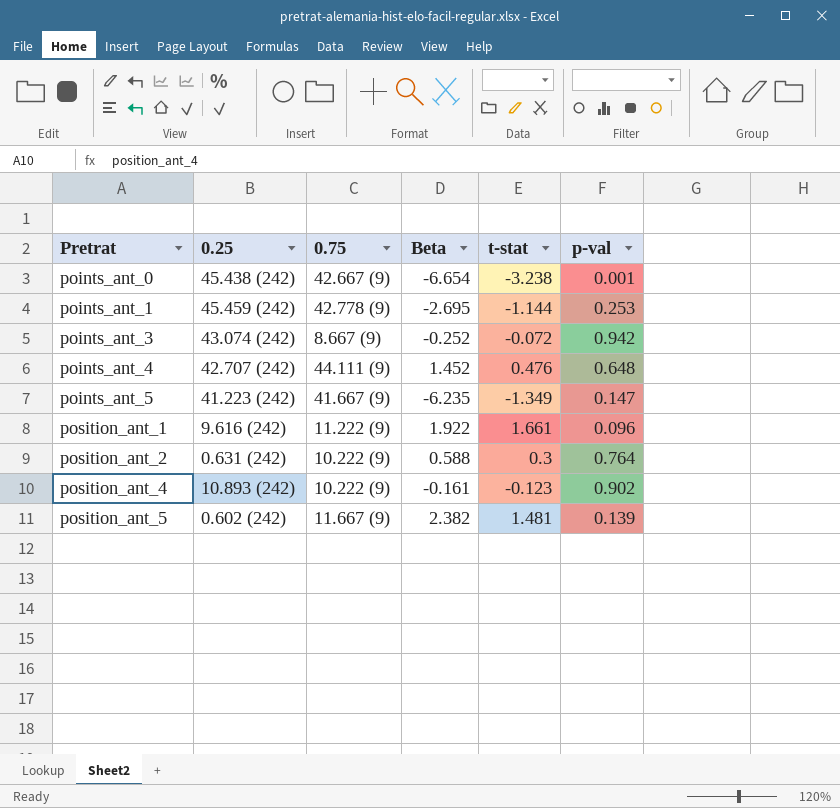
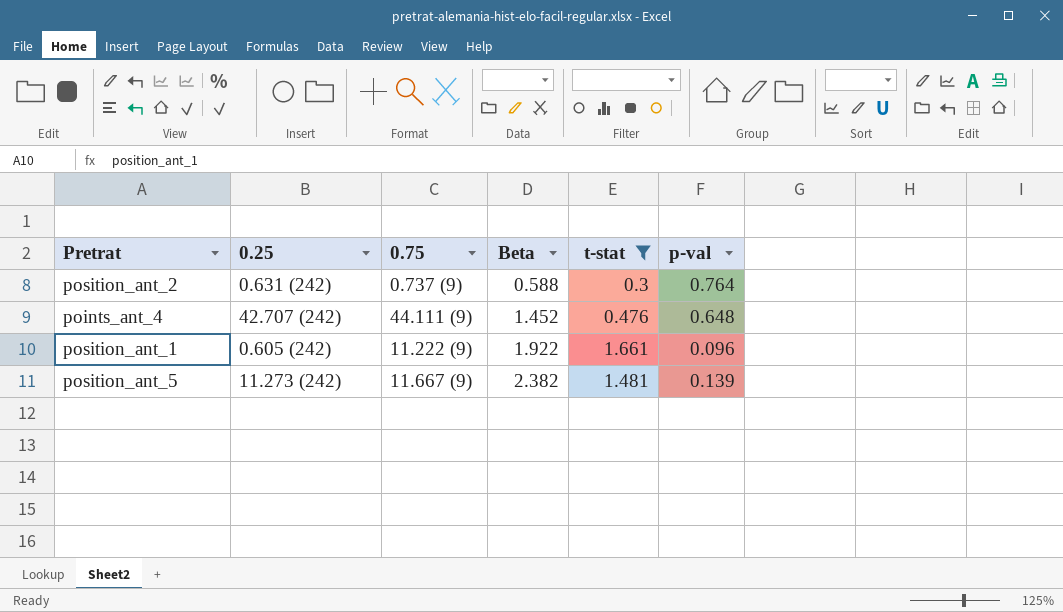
filter: none -> t-stat >= 0.3
row order: Pretrat ascending -> Beta ascending
position_ant_2 | 0.75: 10.222 (9) -> 0.737 (9)
position_ant_1 | 0.25: 9.616 (242) -> 0.605 (242)
position_ant_5 | 0.25: 0.602 (242) -> 11.273 (242)

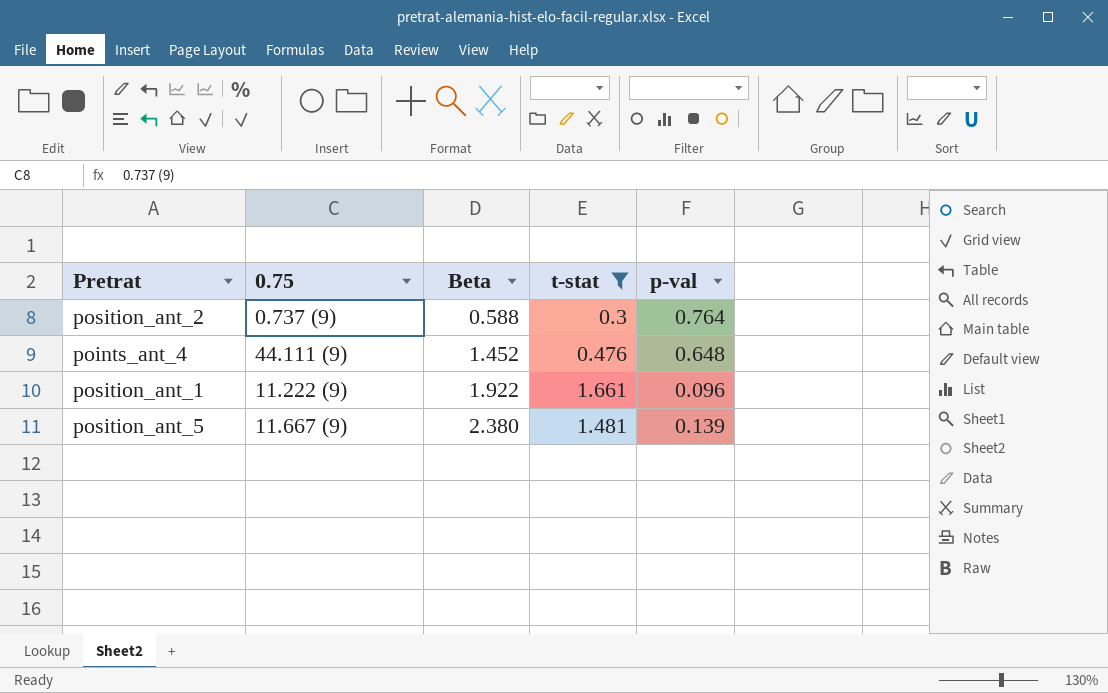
column 0.25 | position: 2 -> none
position_ant_5 | Beta: 2.382 -> 2.380

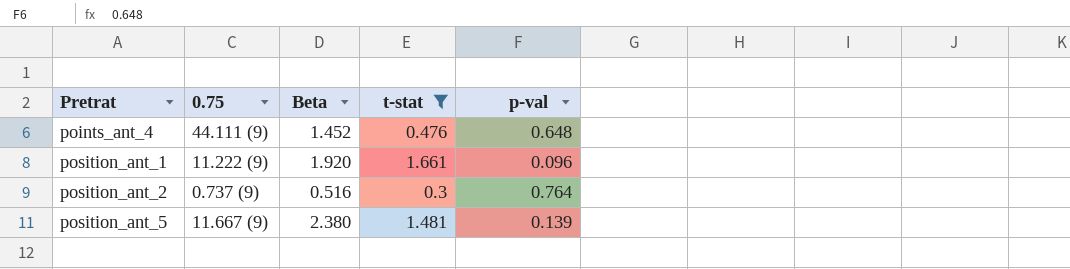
row order: Beta ascending -> Pretrat ascending
position_ant_1 | Beta: 1.922 -> 1.920
position_ant_2 | Beta: 0.588 -> 0.516

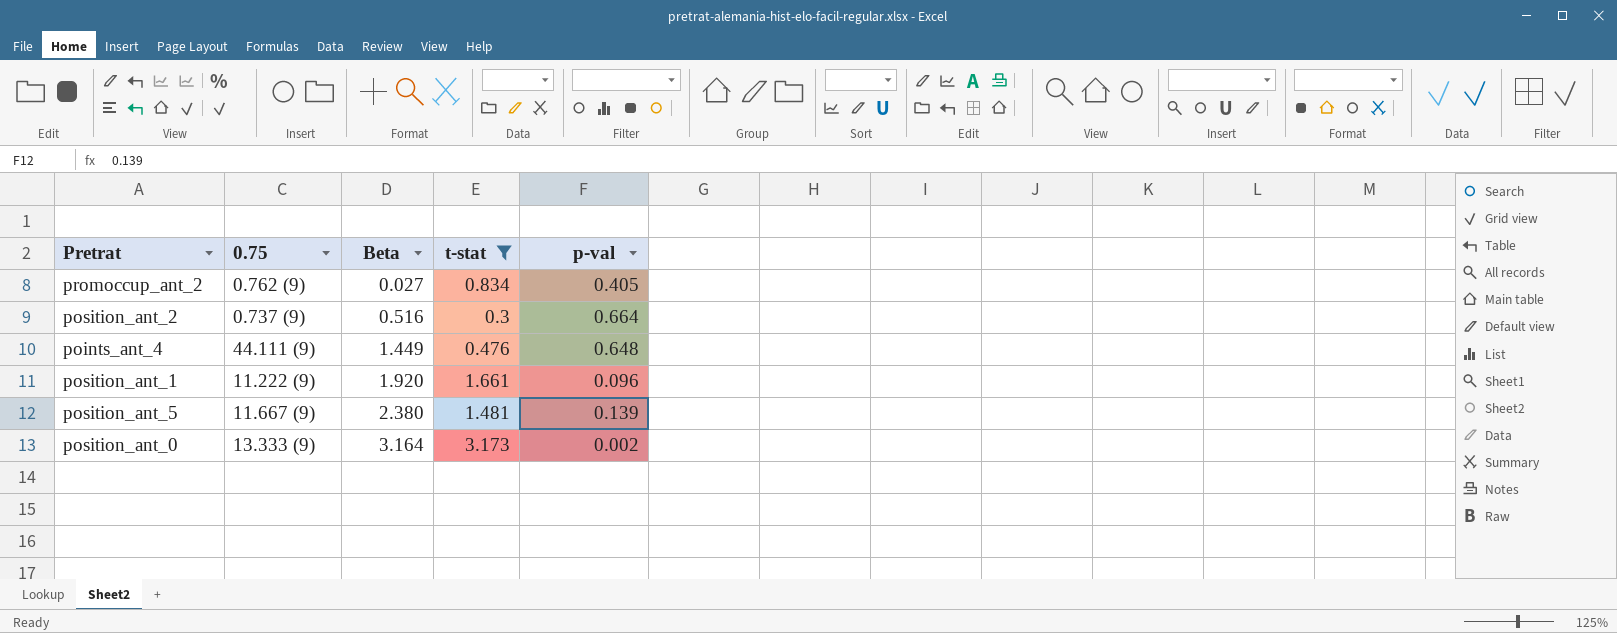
row order: Pretrat ascending -> Beta ascending
row promoccup_ant_2: none -> 0.762 (9) | 0.027 | 0.834 | 0.405
position_ant_2 | p-val: 0.764 -> 0.664
points_ant_4 | Beta: 1.452 -> 1.449
row position_ant_0: none -> 13.333 (9) | 3.164 | 3.173 | 0.002

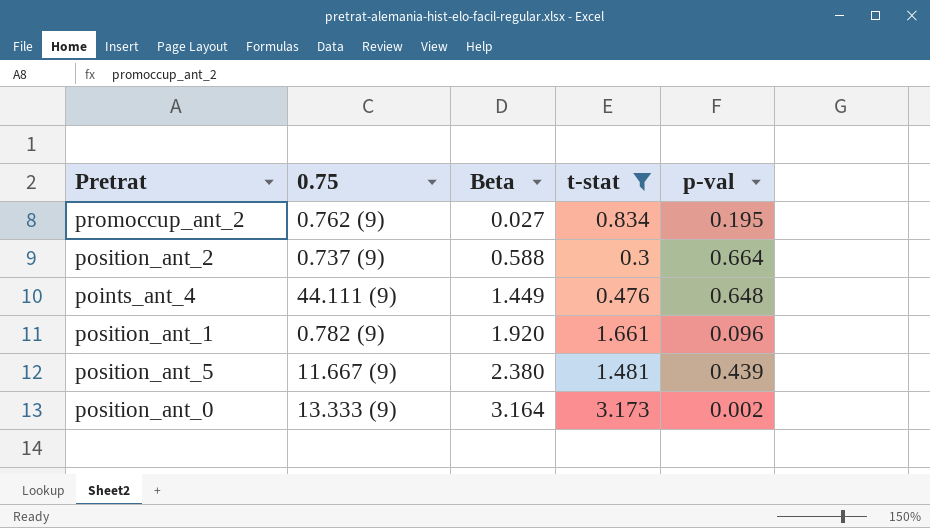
promoccup_ant_2 | p-val: 0.405 -> 0.195
position_ant_2 | Beta: 0.516 -> 0.588
position_ant_1 | 0.75: 11.222 (9) -> 0.782 (9)
position_ant_5 | p-val: 0.139 -> 0.439

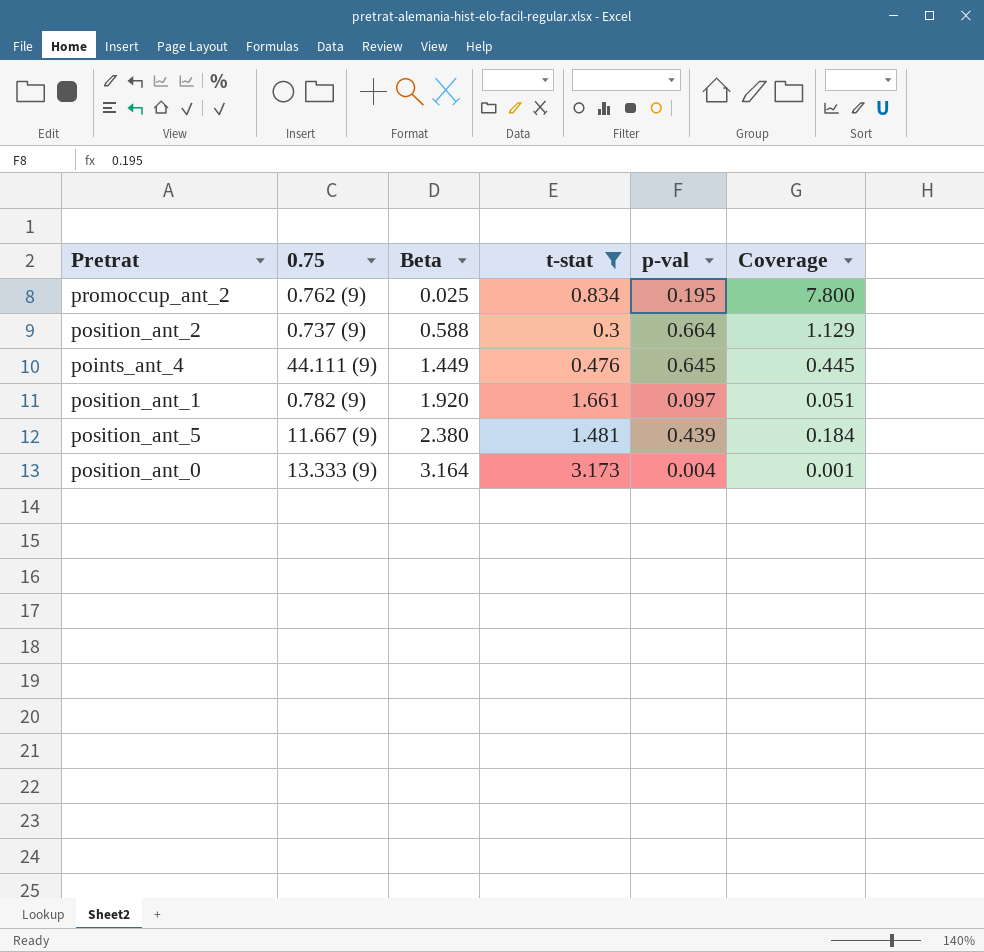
column Coverage | formula: none -> [p-val] / [Beta]
promoccup_ant_2 | Beta: 0.027 -> 0.025
points_ant_4 | p-val: 0.648 -> 0.645
position_ant_1 | p-val: 0.096 -> 0.097
position_ant_0 | p-val: 0.002 -> 0.004

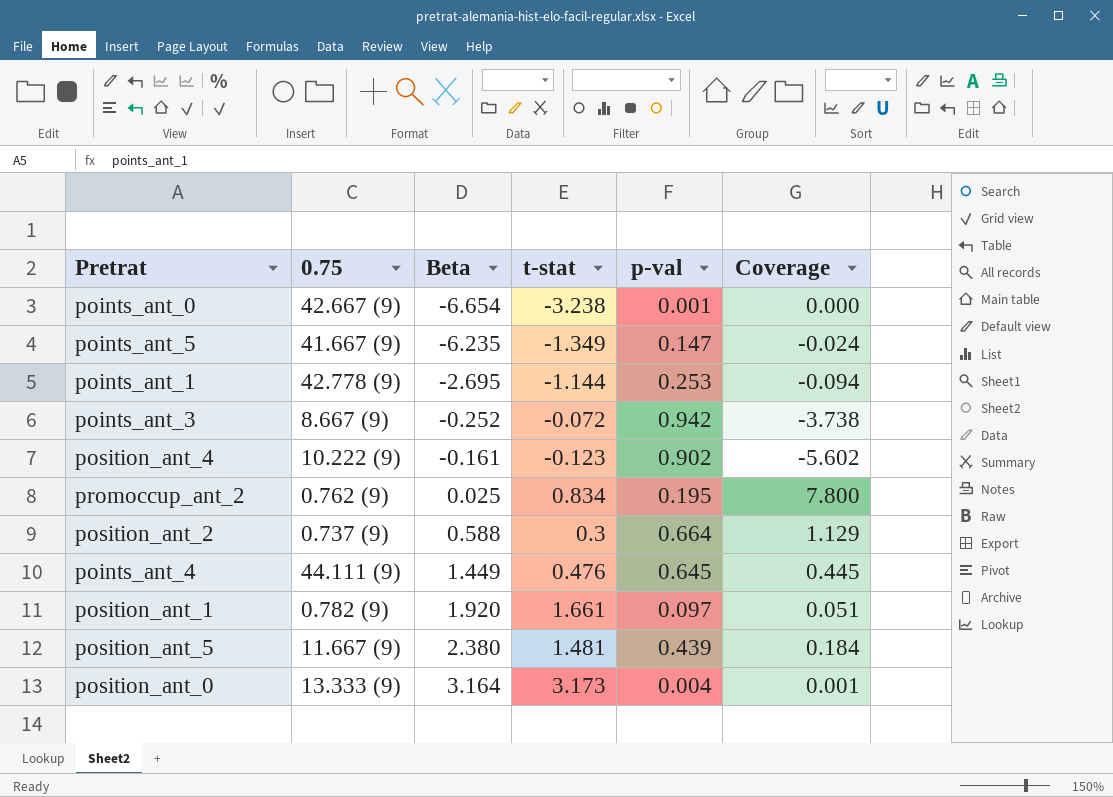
filter: t-stat >= 0.3 -> none

